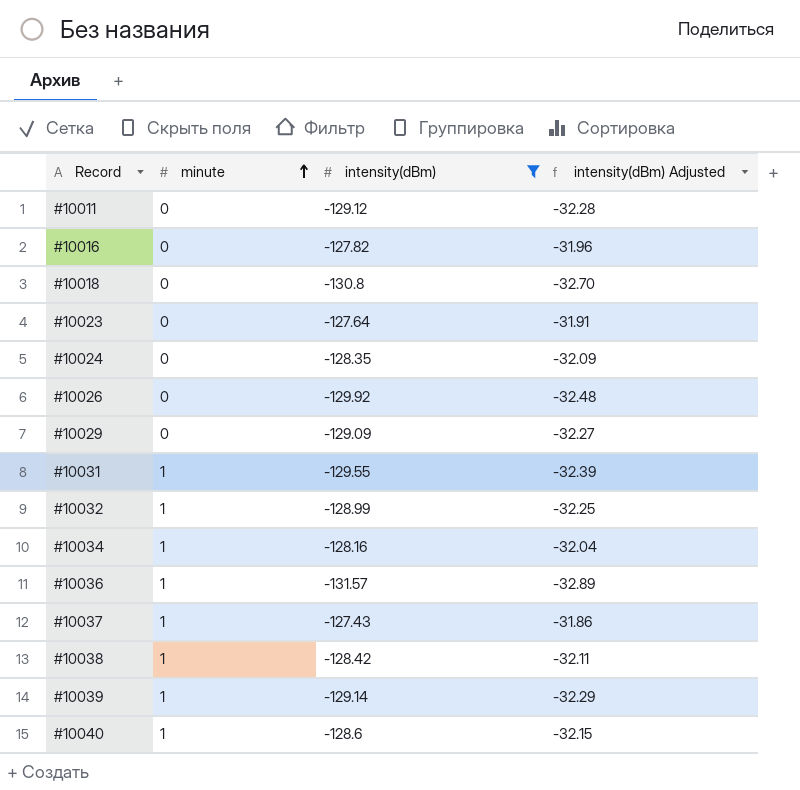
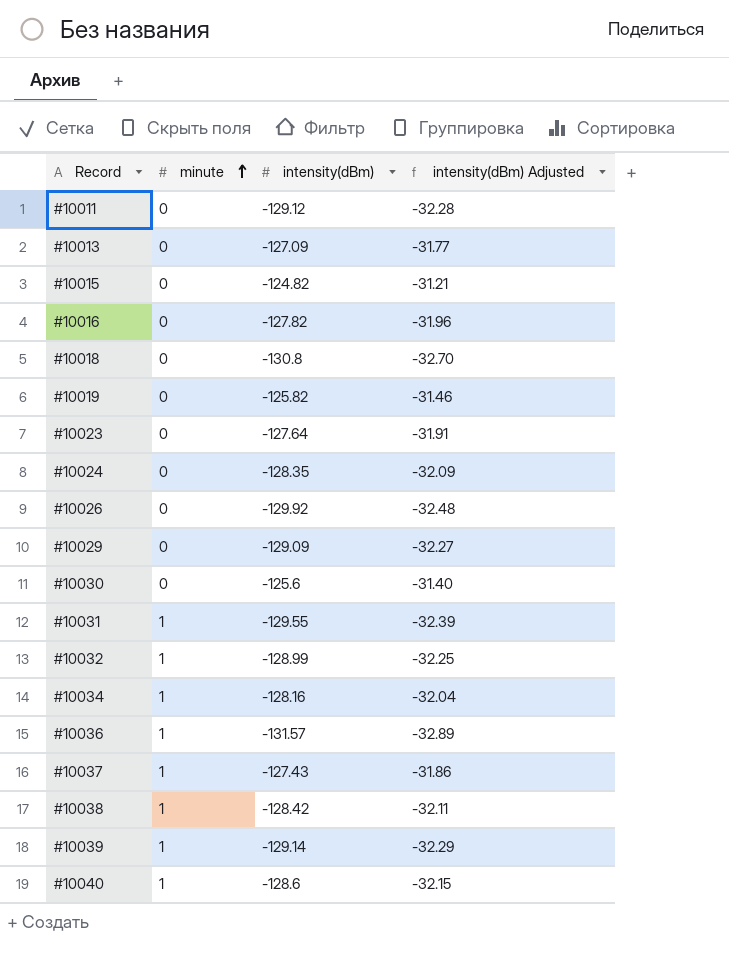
filter: intensity(dBm) <= -127.43 -> none

